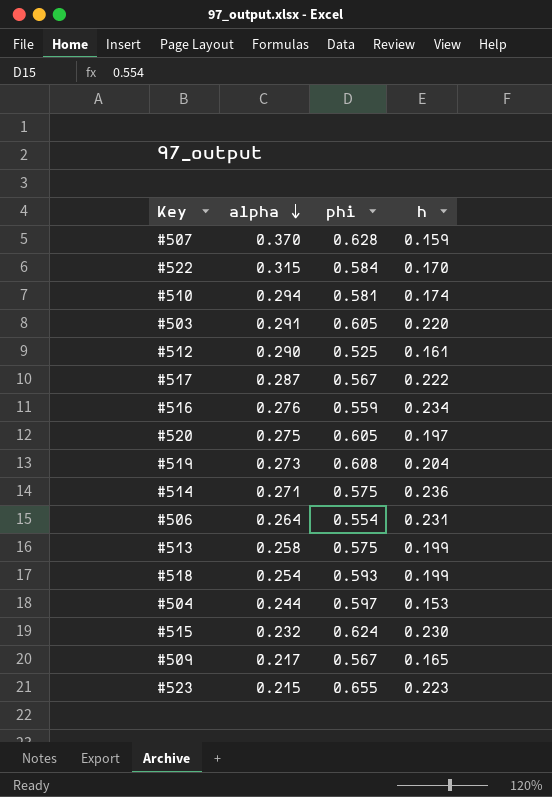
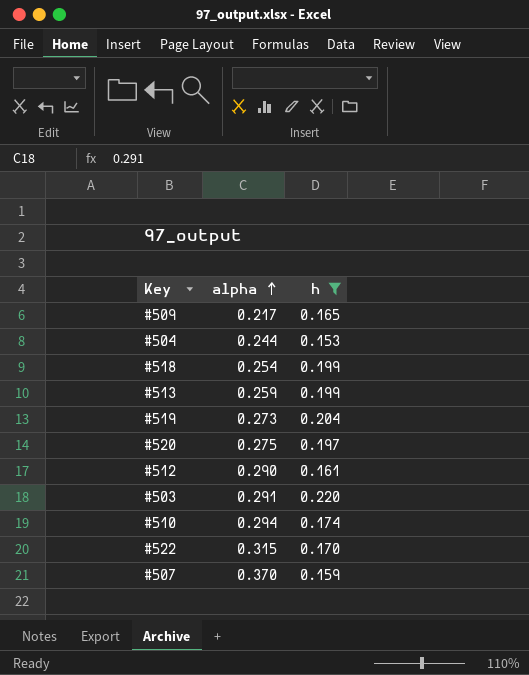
filter: none -> h <= 0.220
row order: alpha descending -> alpha ascending
column phi | position: 3 -> none
#513 | alpha: 0.258 -> 0.259

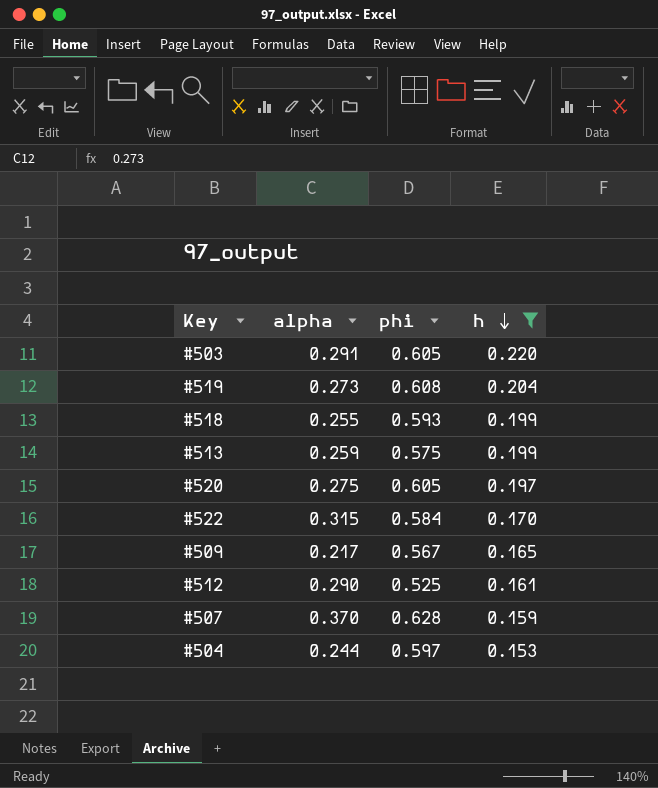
row order: alpha ascending -> h descending
column phi | position: none -> 3
row #510: 0.294 | 0.174 -> none
#518 | alpha: 0.254 -> 0.255

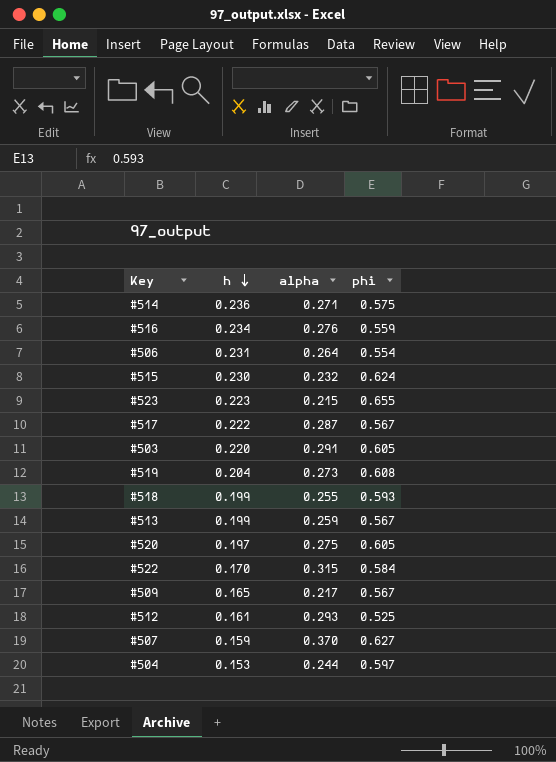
filter: h <= 0.220 -> none
column h | position: 4 -> 2
#513 | phi: 0.575 -> 0.567
#512 | alpha: 0.290 -> 0.293
#507 | phi: 0.628 -> 0.627

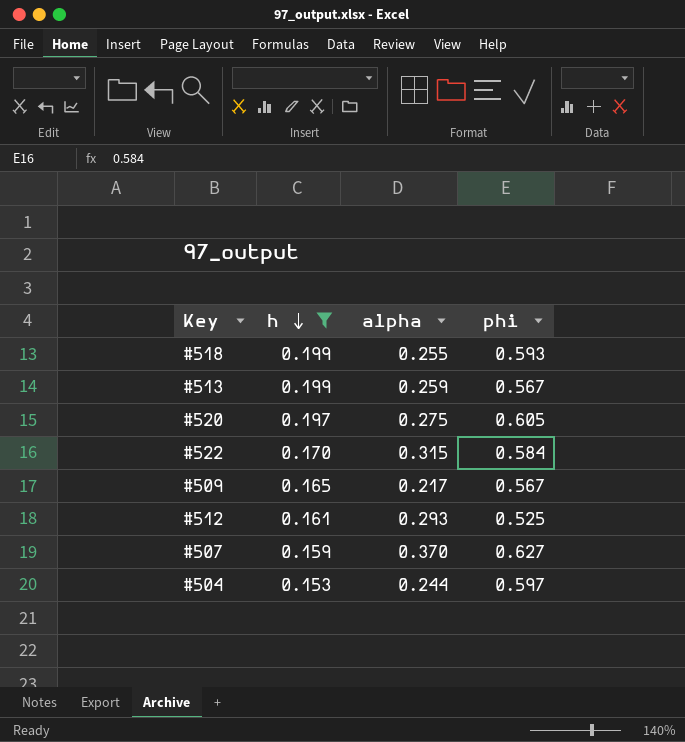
filter: none -> h <= 0.199

